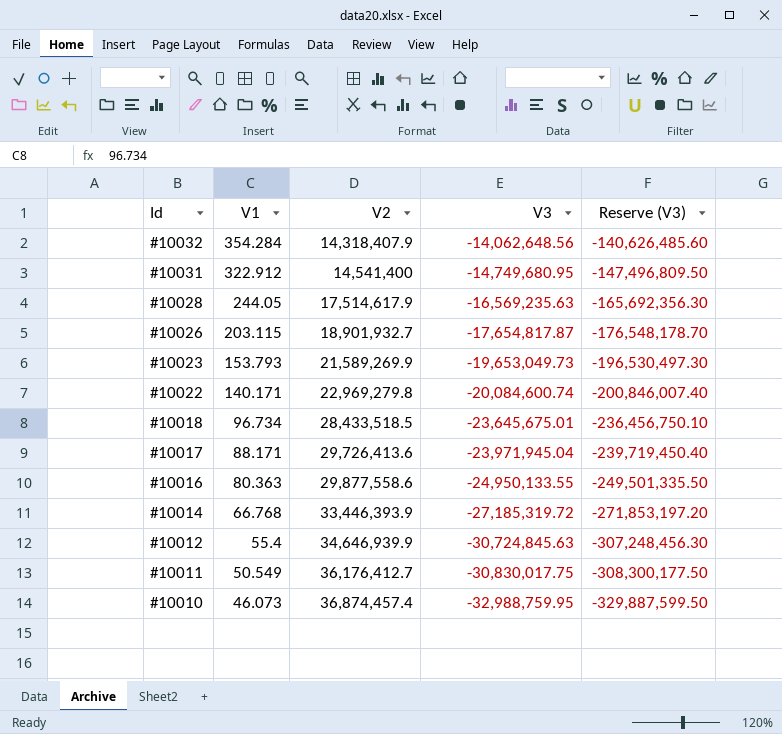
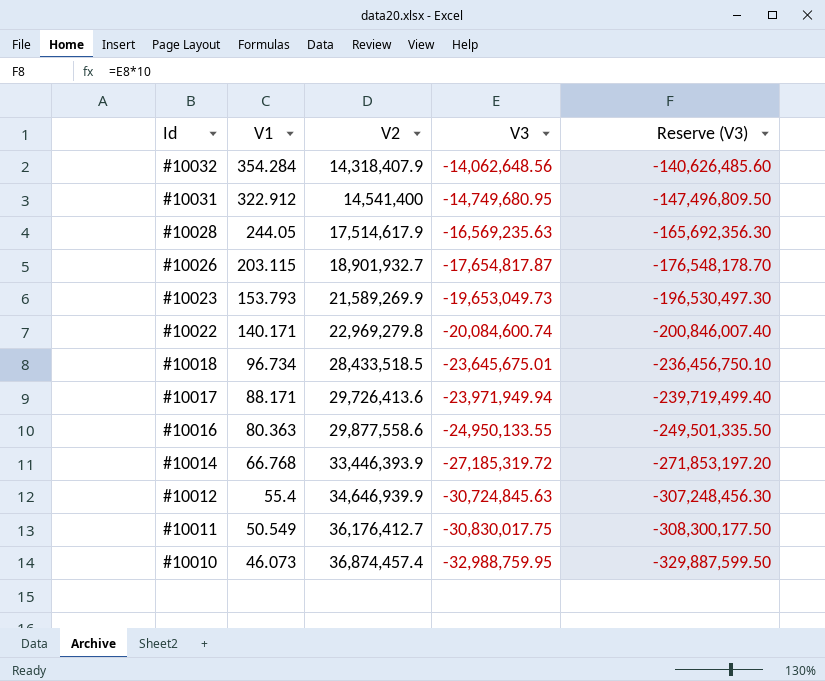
#10017 | V3: -23,971,945.04 -> -23,971,949.94
#10017 | Reserve (V3): -239,719,450.40 -> -239,719,499.40

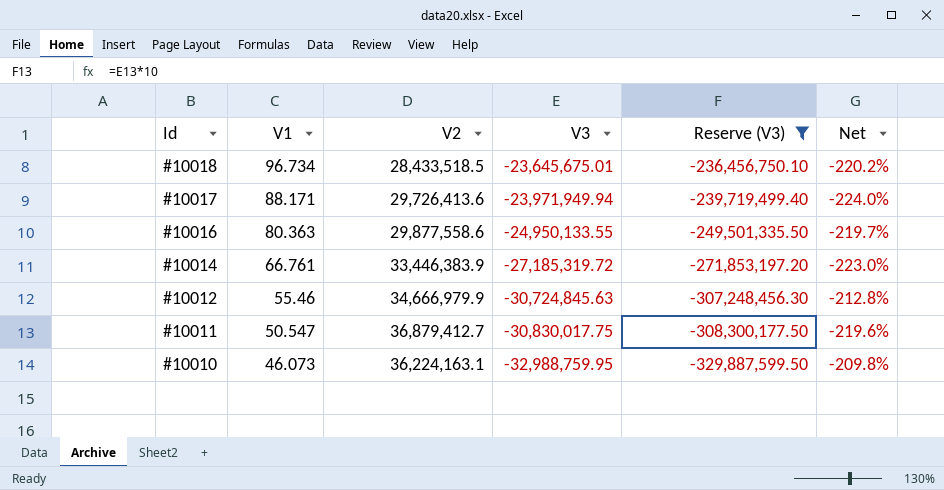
filter: none -> Reserve (V3) <= -236,456,750.10
column Net | formula: none -> ([V2] - [V3]) / [V3]
#10014 | V1: 66.768 -> 66.761
#10014 | V2: 33,446,393.9 -> 33,446,383.9
#10012 | V1: 55.4 -> 55.46
#10012 | V2: 34,646,939.9 -> 34,666,979.9
#10011 | V1: 50.549 -> 50.547
#10011 | V2: 36,176,412.7 -> 36,879,412.7
#10010 | V2: 36,874,457.4 -> 36,224,163.1

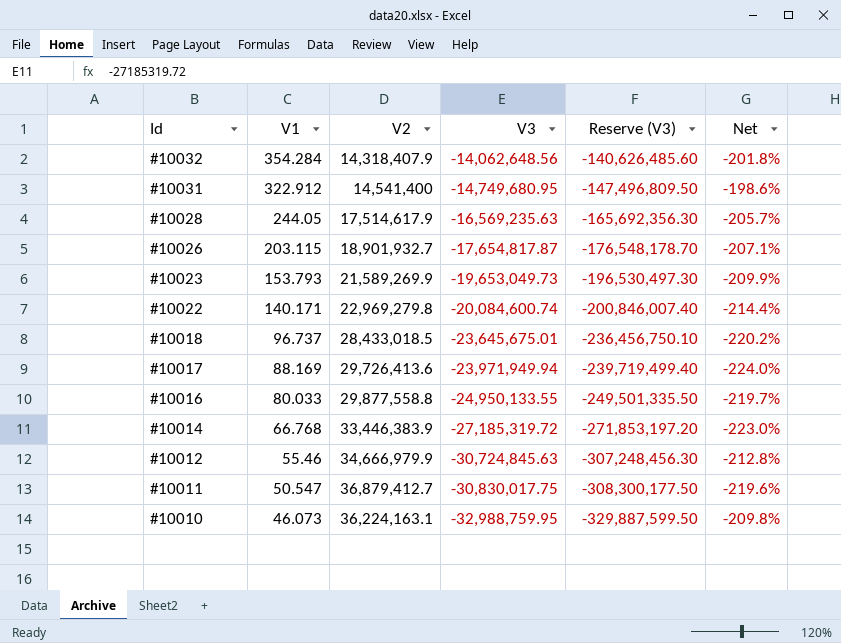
filter: Reserve (V3) <= -236,456,750.10 -> none
#10018 | V1: 96.734 -> 96.737
#10018 | V2: 28,433,518.5 -> 28,433,018.5
#10017 | V1: 88.171 -> 88.169
#10016 | V1: 80.363 -> 80.033
#10016 | V2: 29,877,558.6 -> 29,877,558.8
#10014 | V1: 66.761 -> 66.768

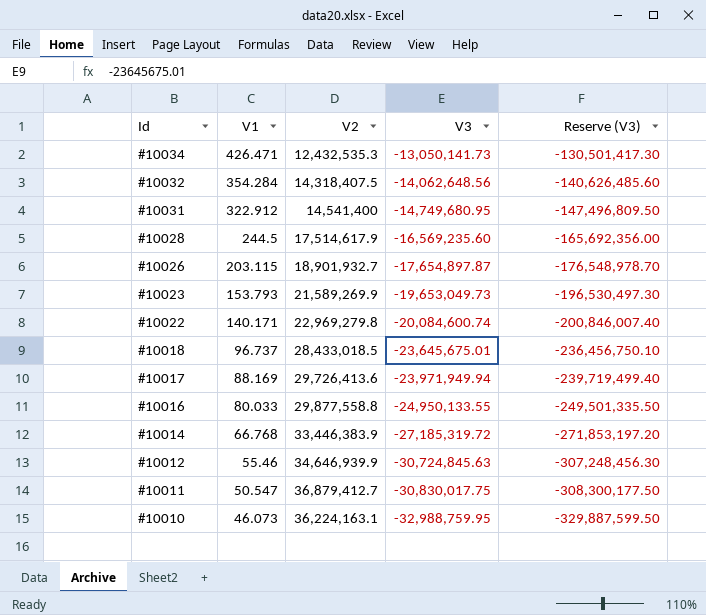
column Net | formula: ([V2] - [V3]) / [V3] -> none
row #10034: none -> 426.471 | 12,432,535.3 | -13,050,141.73 | -130,501,417.30
#10032 | V2: 14,318,407.9 -> 14,318,407.5
#10028 | V1: 244.05 -> 244.5
#10028 | V3: -16,569,235.63 -> -16,569,235.60
#10028 | Reserve (V3): -165,692,356.30 -> -165,692,356.00
#10026 | V3: -17,654,817.87 -> -17,654,897.87
#10026 | Reserve (V3): -176,548,178.70 -> -176,548,978.70
#10012 | V2: 34,666,979.9 -> 34,646,939.9

